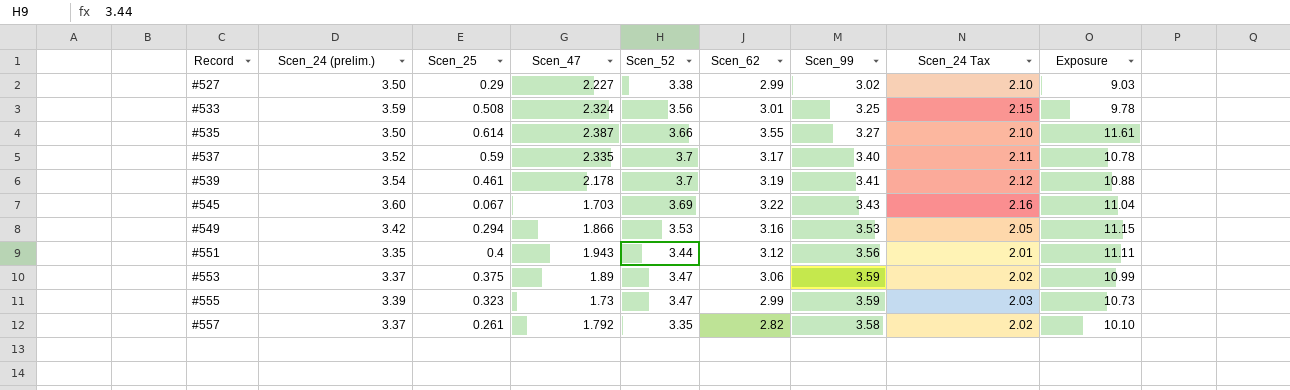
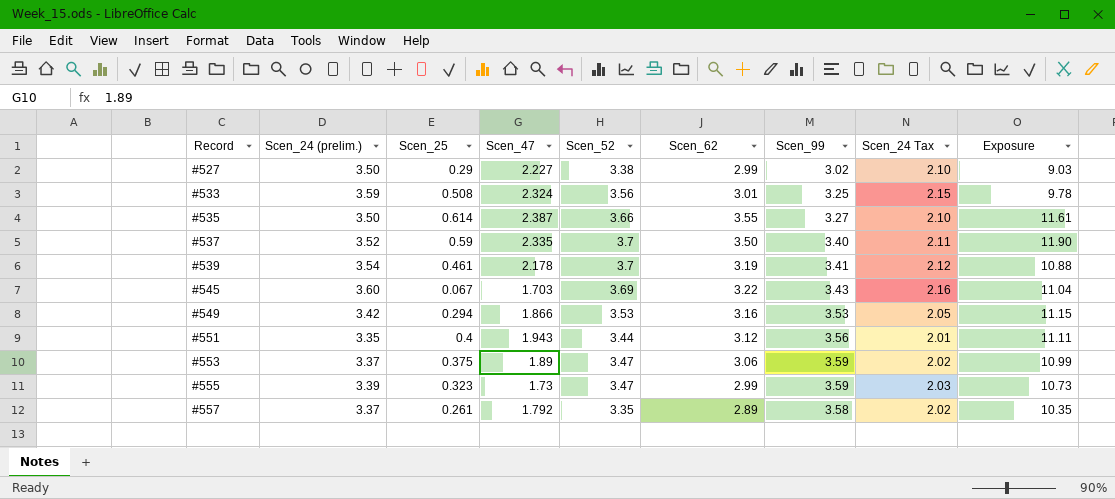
#537 | Scen_62: 3.17 -> 3.50
#537 | Exposure: 10.78 -> 11.90
#557 | Scen_62: 2.82 -> 2.89
#557 | Exposure: 10.10 -> 10.35

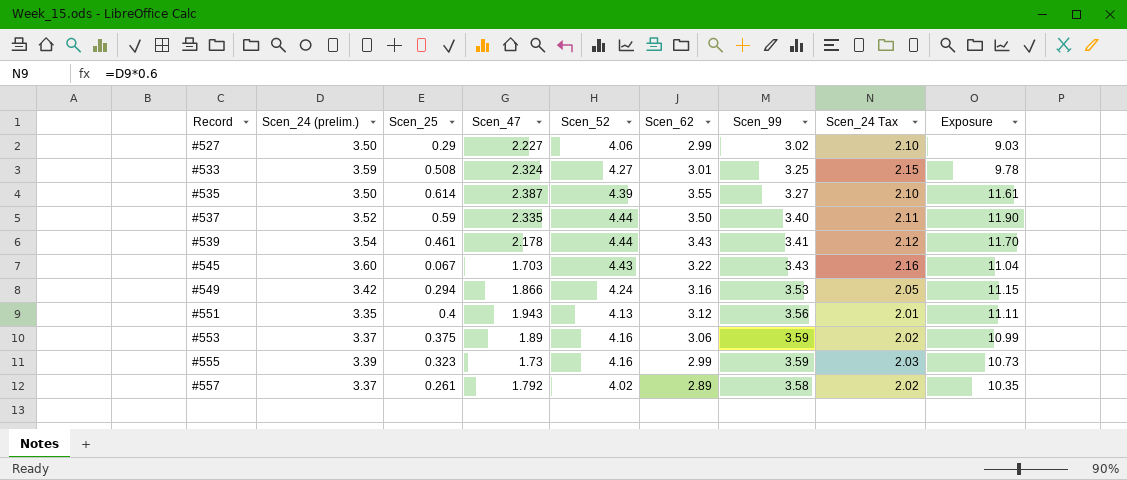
#527 | Scen_52: 3.38 -> 4.06
#533 | Scen_52: 3.56 -> 4.27
#535 | Scen_52: 3.66 -> 4.39
#537 | Scen_52: 3.7 -> 4.44
#539 | Scen_52: 3.7 -> 4.44
#539 | Scen_62: 3.19 -> 3.43
#539 | Exposure: 10.88 -> 11.70
#545 | Scen_52: 3.69 -> 4.43
#549 | Scen_52: 3.53 -> 4.24
#551 | Scen_52: 3.44 -> 4.13
#553 | Scen_52: 3.47 -> 4.16
#555 | Scen_52: 3.47 -> 4.16
#557 | Scen_52: 3.35 -> 4.02

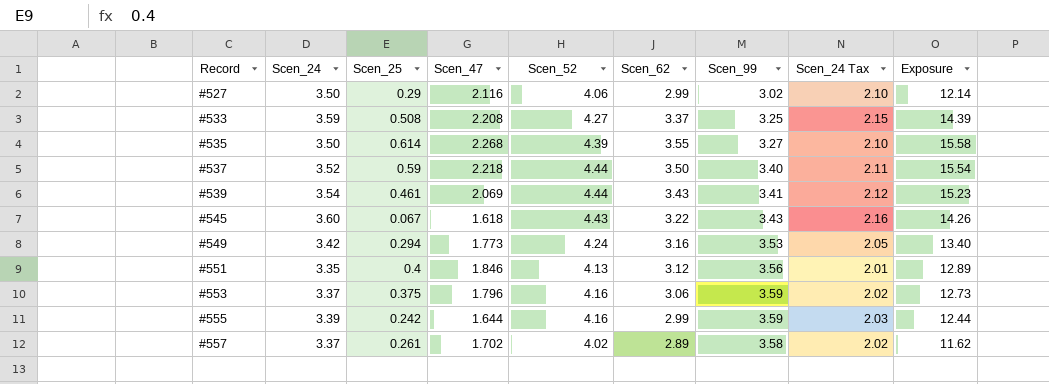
column name: Scen_24 (prelim.) -> Scen_24
column Exposure | formula: [Scen_62] * [Scen_99] -> [Scen_52] * [Scen_62]
#527 | Scen_47: 2.227 -> 2.116
#533 | Scen_47: 2.324 -> 2.208
#533 | Scen_62: 3.01 -> 3.37
#535 | Scen_47: 2.387 -> 2.268
#537 | Scen_47: 2.335 -> 2.218
#539 | Scen_47: 2.178 -> 2.069
#545 | Scen_47: 1.703 -> 1.618
#549 | Scen_47: 1.866 -> 1.773
#551 | Scen_47: 1.943 -> 1.846
#553 | Scen_47: 1.89 -> 1.796
#555 | Scen_25: 0.323 -> 0.242
#555 | Scen_47: 1.73 -> 1.644
#557 | Scen_47: 1.792 -> 1.702

